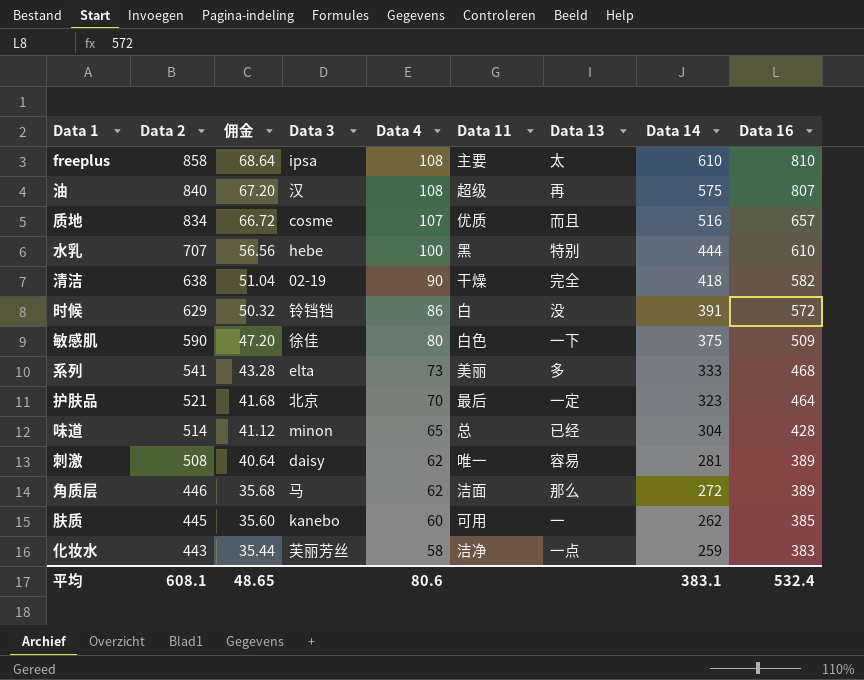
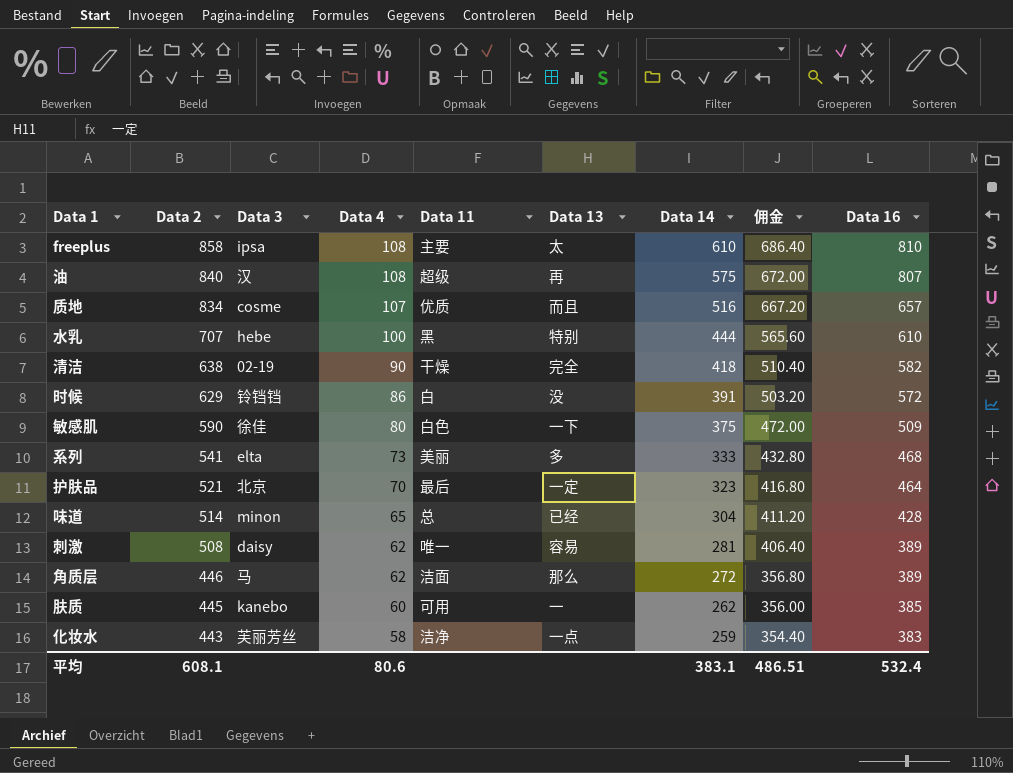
column 佣金 | formula: [Data 2] * 0.08 -> [Data 2] * 0.8
column 佣金 | position: 3 -> 8
平均 | 佣金: 48.65 -> 486.51

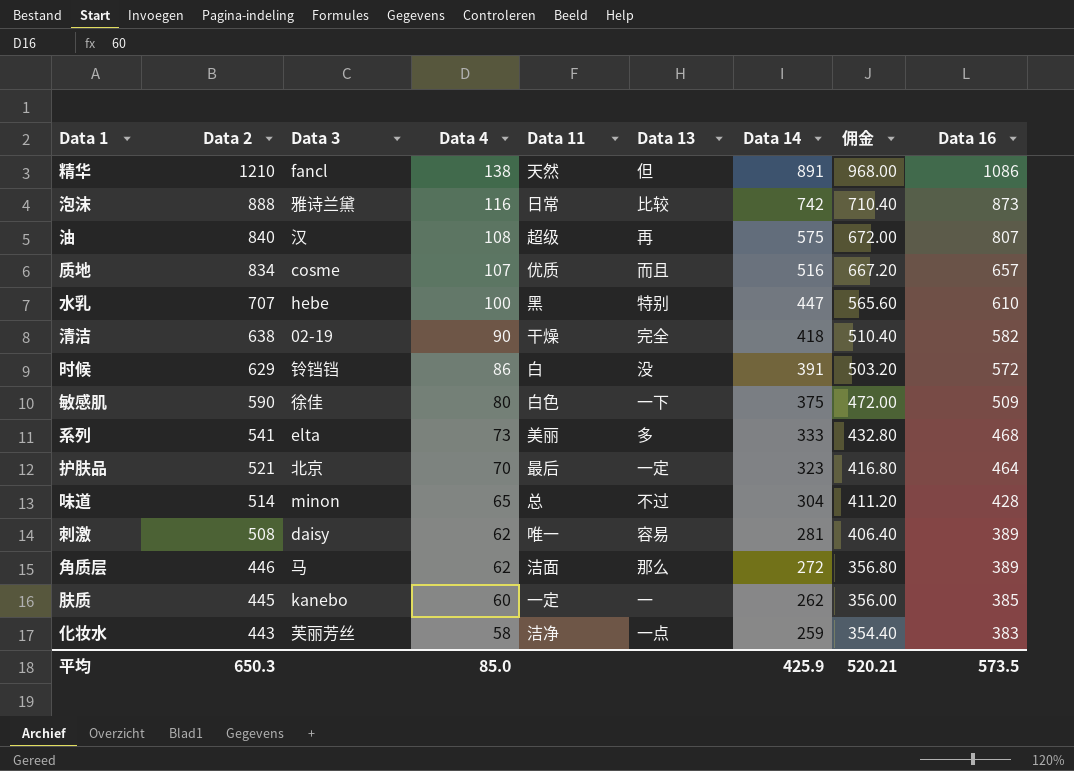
row freeplus: 858 | ipsa | 108 | 主要 | 太 | 610 | 686.40 | 810 -> none
row 精华: none -> 1210 | fancl | 138 | 天然 | 但 | 891 | 968.00 | 1086
row 泡沫: none -> 888 | 雅诗兰黛 | 116 | 日常 | 比较 | 742 | 710.40 | 873
水乳 | Data 14: 444 -> 447
味道 | Data 13: 已经 -> 不过
肤质 | Data 11: 可用 -> 一定
平均 | Data 2: 608.1 -> 650.3
平均 | Data 4: 80.6 -> 85.0
平均 | Data 14: 383.1 -> 425.9
平均 | 佣金: 486.51 -> 520.21
平均 | Data 16: 532.4 -> 573.5

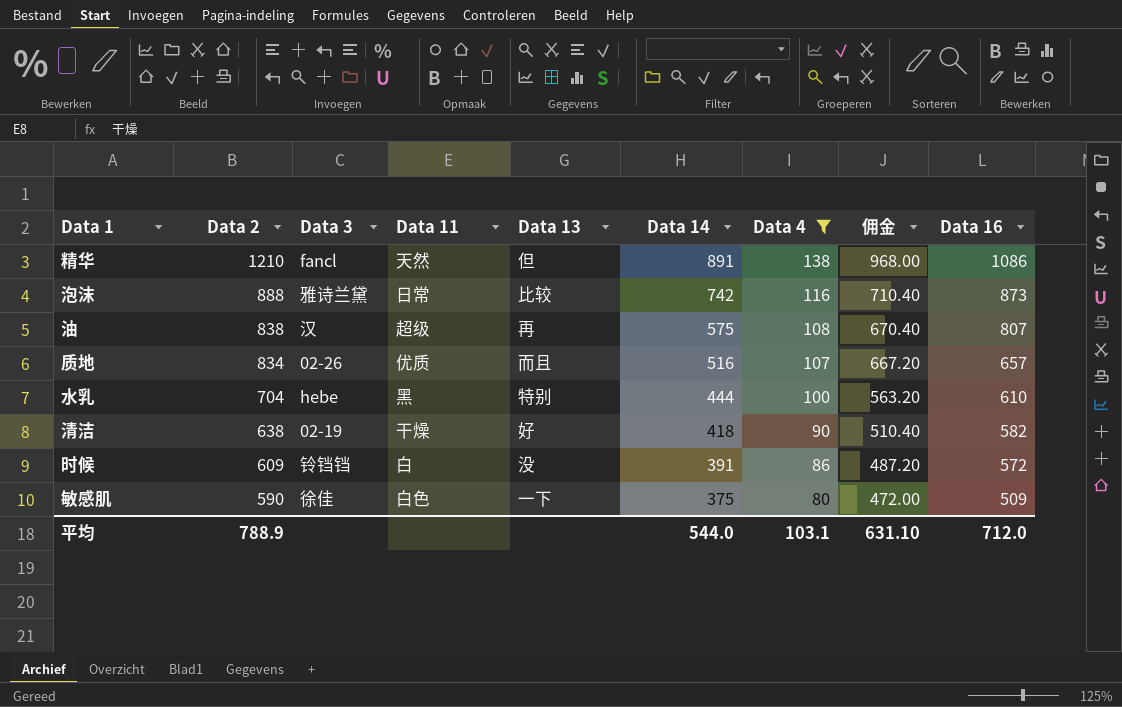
filter: none -> Data 4 >= 80
column Data 4 | position: 4 -> 7
油 | Data 2: 840 -> 838
油 | 佣金: 672.00 -> 670.40
质地 | Data 3: cosme -> 02-26
水乳 | Data 2: 707 -> 704
水乳 | Data 14: 447 -> 444
水乳 | 佣金: 565.60 -> 563.20
清洁 | Data 13: 完全 -> 好
时候 | Data 2: 629 -> 609
时候 | 佣金: 503.20 -> 487.20
平均 | Data 2: 650.3 -> 788.9
平均 | Data 14: 425.9 -> 544.0
平均 | Data 4: 85.0 -> 103.1
平均 | 佣金: 520.21 -> 631.10
平均 | Data 16: 573.5 -> 712.0

